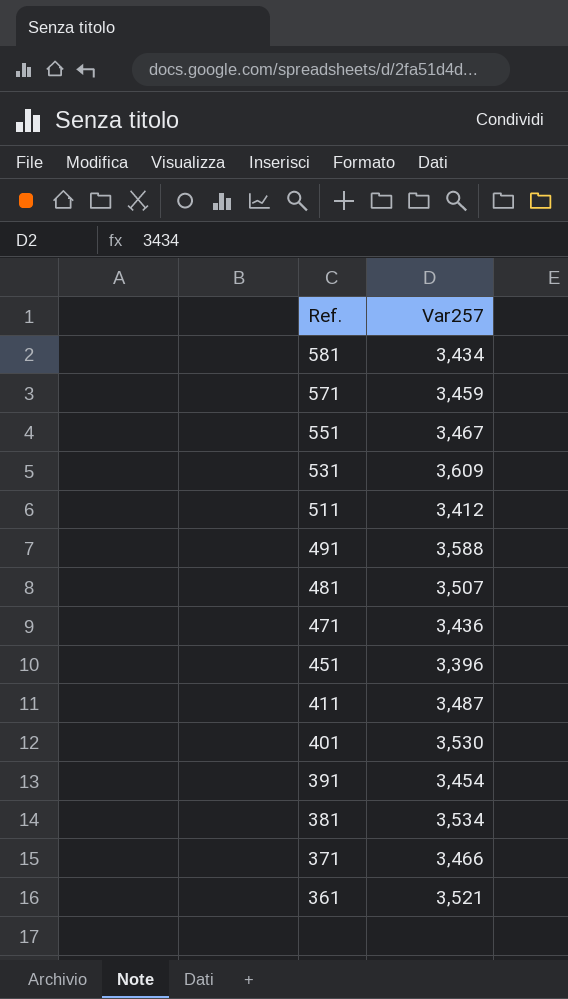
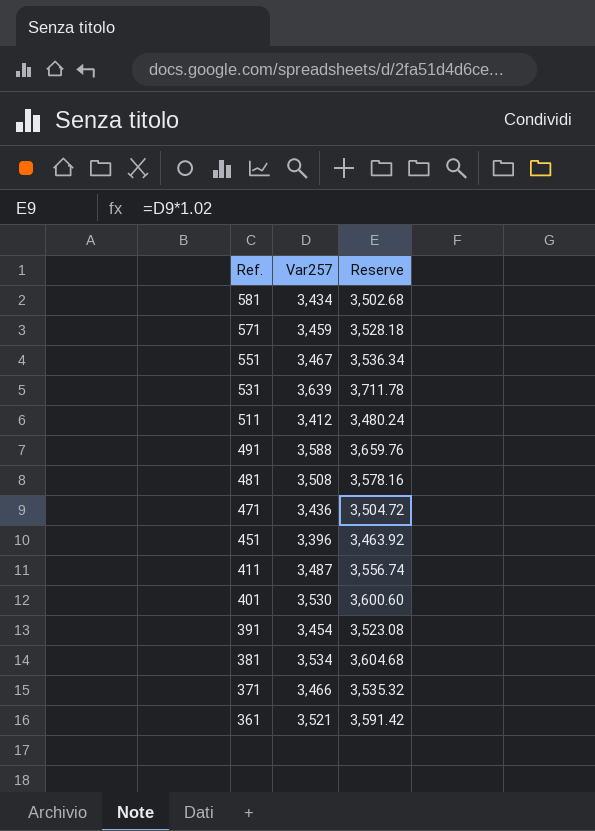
column Reserve | formula: none -> [Var257] * 1.02
531 | Var257: 3,609 -> 3,639
481 | Var257: 3,507 -> 3,508

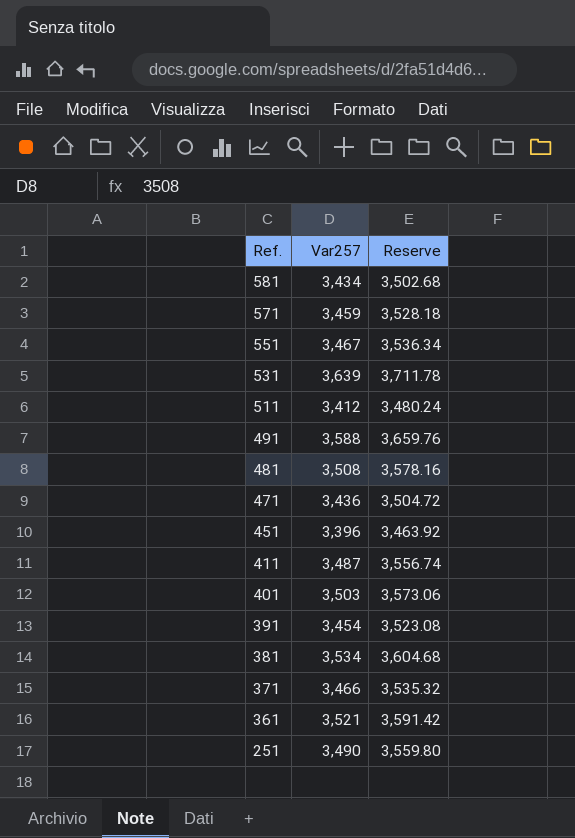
401 | Var257: 3,530 -> 3,503
401 | Reserve: 3,600.60 -> 3,573.06
row 251: none -> 3,490 | 3,559.80

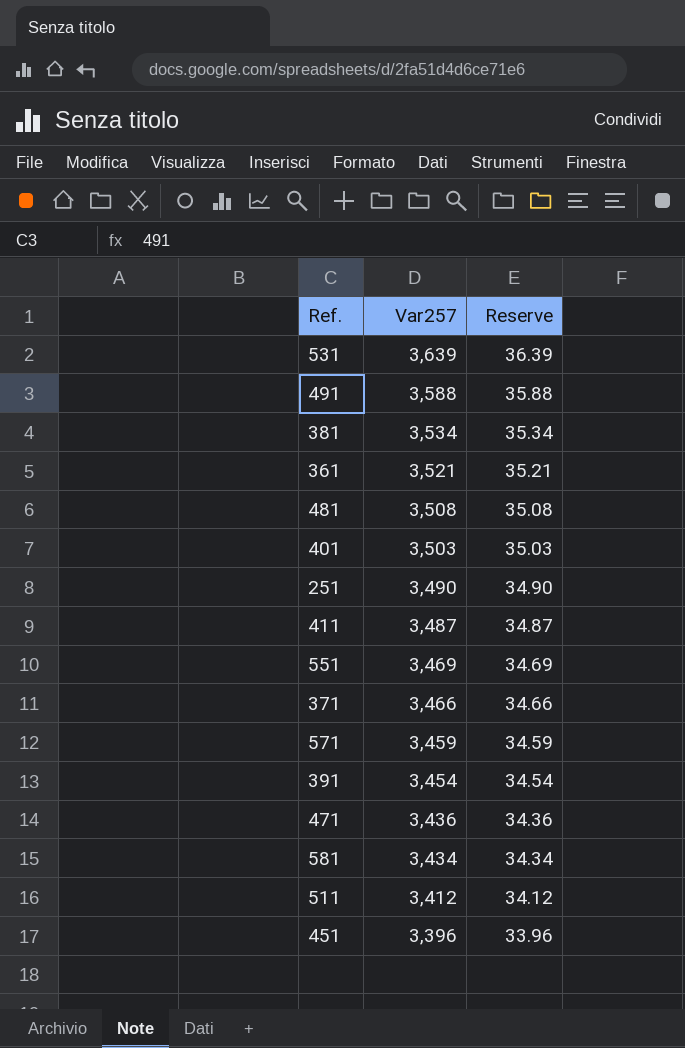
row order: Ref. descending -> Var257 descending
column Reserve | formula: [Var257] * 1.02 -> [Var257] * 0.01
551 | Var257: 3,467 -> 3,469

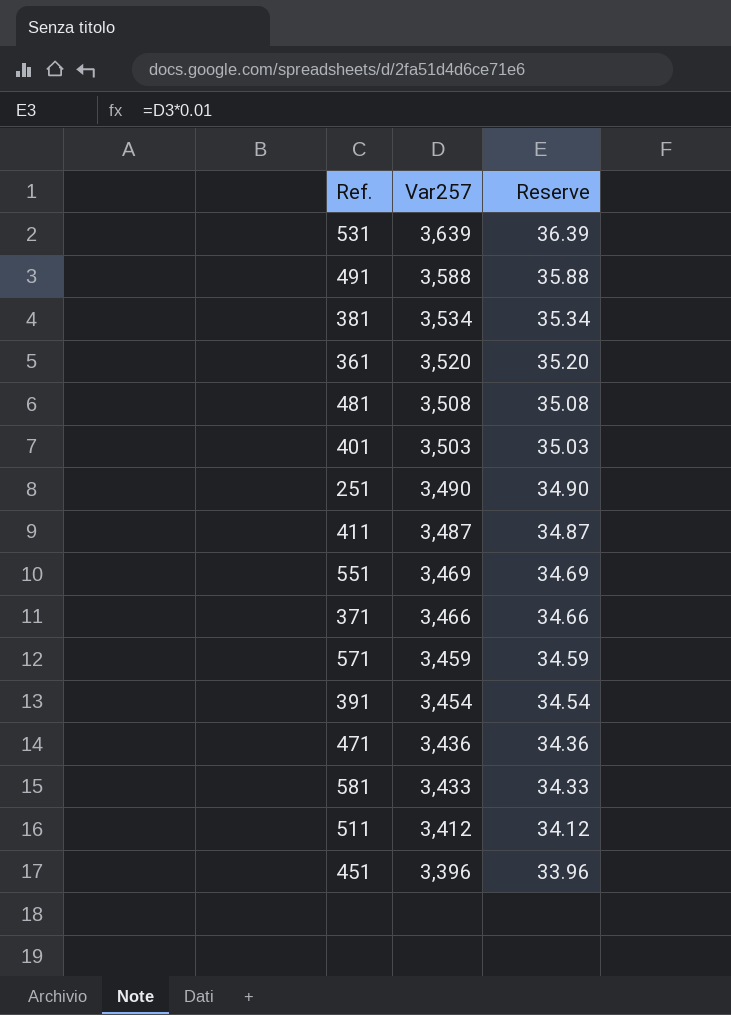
361 | Var257: 3,521 -> 3,520
361 | Reserve: 35.21 -> 35.20
581 | Var257: 3,434 -> 3,433
581 | Reserve: 34.34 -> 34.33

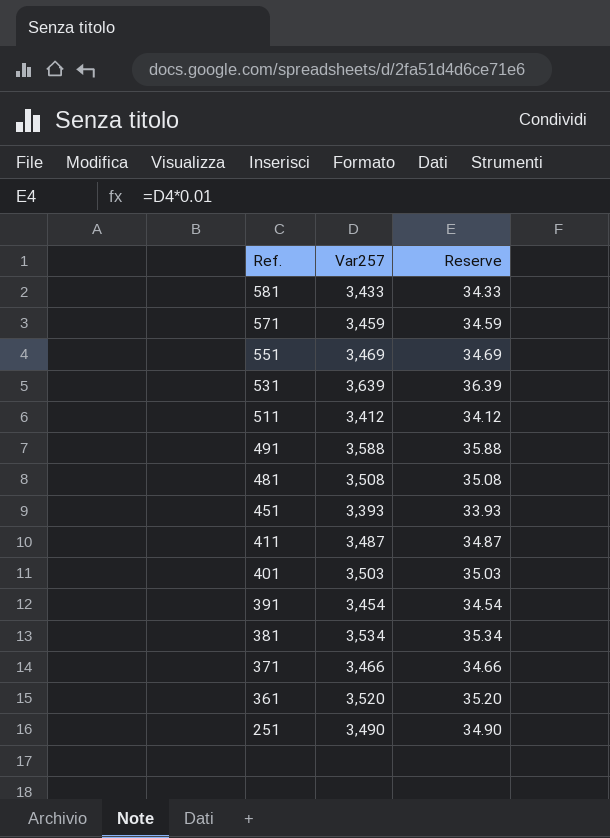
row order: Var257 descending -> Ref. descending
row 471: 3,436 | 34.36 -> none
451 | Var257: 3,396 -> 3,393
451 | Reserve: 33.96 -> 33.93

